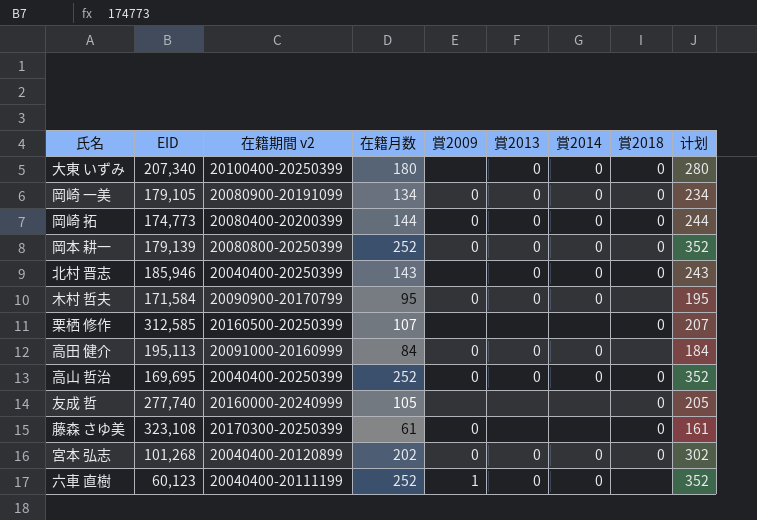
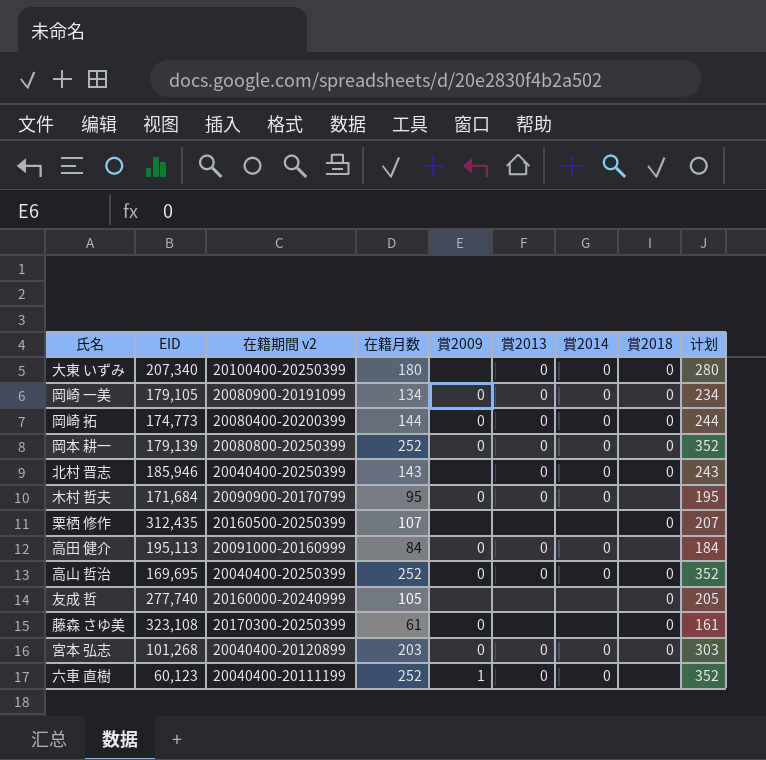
木村 哲夫 | EID: 171,584 -> 171,684
栗栖 修作 | EID: 312,585 -> 312,435
宮本 弘志 | 在籍月数: 202 -> 203
宮本 弘志 | 计划: 302 -> 303

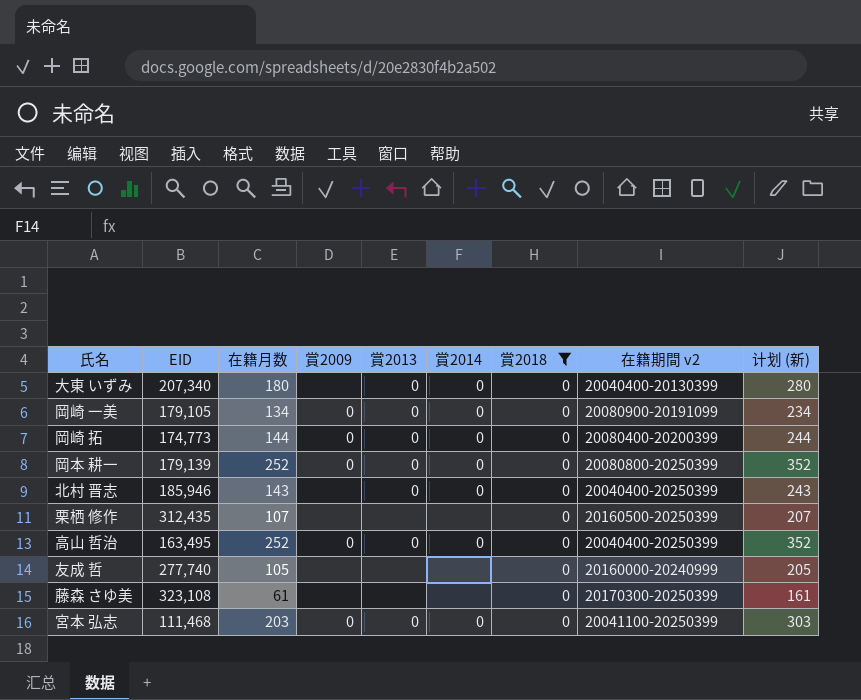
filter: none -> 賞2018 = 0
column 在籍期間 v2 | position: 3 -> 8
column name: 计划 -> 计划 (新)
大東 いずみ | 在籍期間 v2: 20100400-20250399 -> 20040400-20130399
高山 哲治 | EID: 169,695 -> 163,495
藤森 さゆ美 | 賞2009: 0 -> none
宮本 弘志 | EID: 101,268 -> 111,468
宮本 弘志 | 在籍期間 v2: 20040400-20120899 -> 20041100-20250399

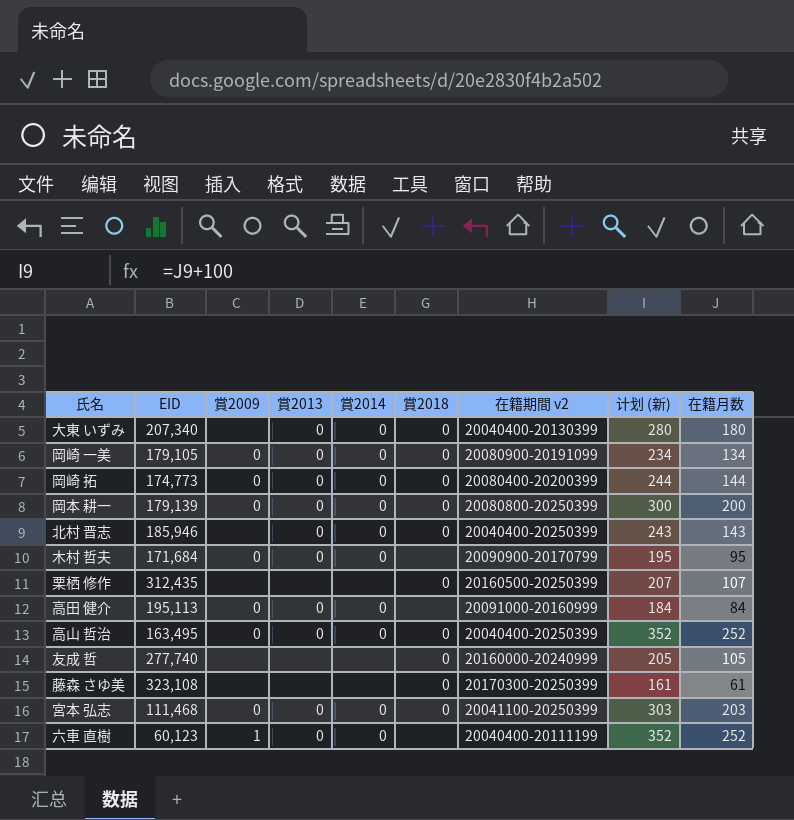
filter: 賞2018 = 0 -> none
column 在籍月数 | position: 3 -> 9
岡本 耕一 | 计划 (新): 352 -> 300
岡本 耕一 | 在籍月数: 252 -> 200

